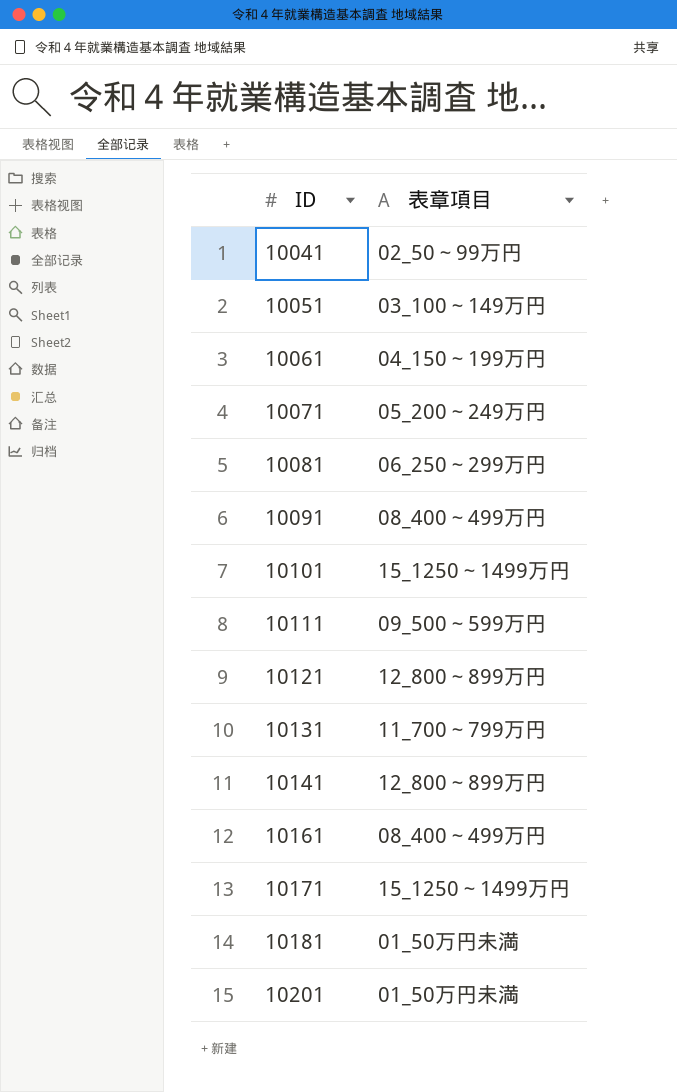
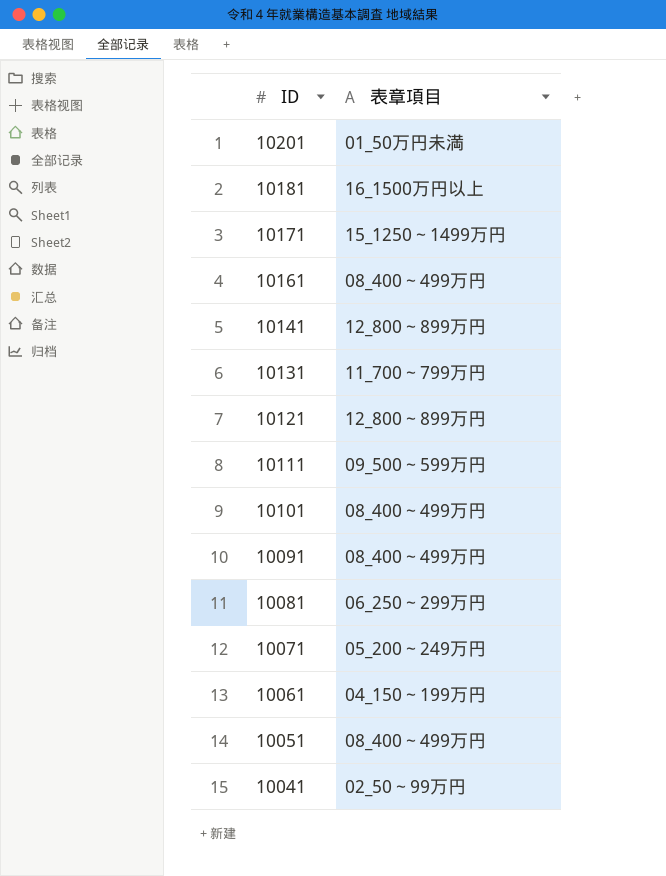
row order: ID ascending -> ID descending
10181 | 表章項目: 01_50万円未満 -> 16_1500万円以上
10101 | 表章項目: 15_1250～1499万円 -> 08_400～499万円
10051 | 表章項目: 03_100～149万円 -> 08_400～499万円

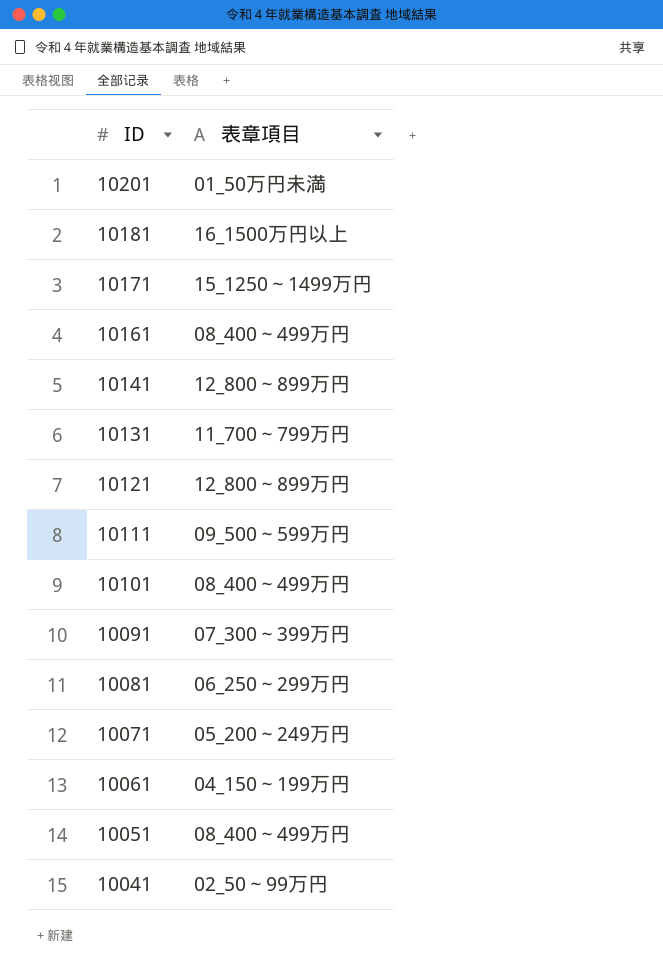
10091 | 表章項目: 08_400～499万円 -> 07_300～399万円

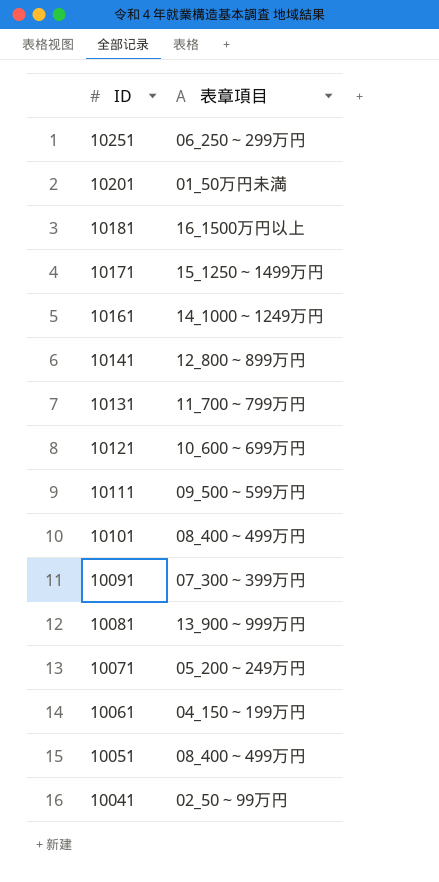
row 10251: none -> 06_250～299万円
10161 | 表章項目: 08_400～499万円 -> 14_1000～1249万円
10121 | 表章項目: 12_800～899万円 -> 10_600～699万円
10081 | 表章項目: 06_250～299万円 -> 13_900～999万円

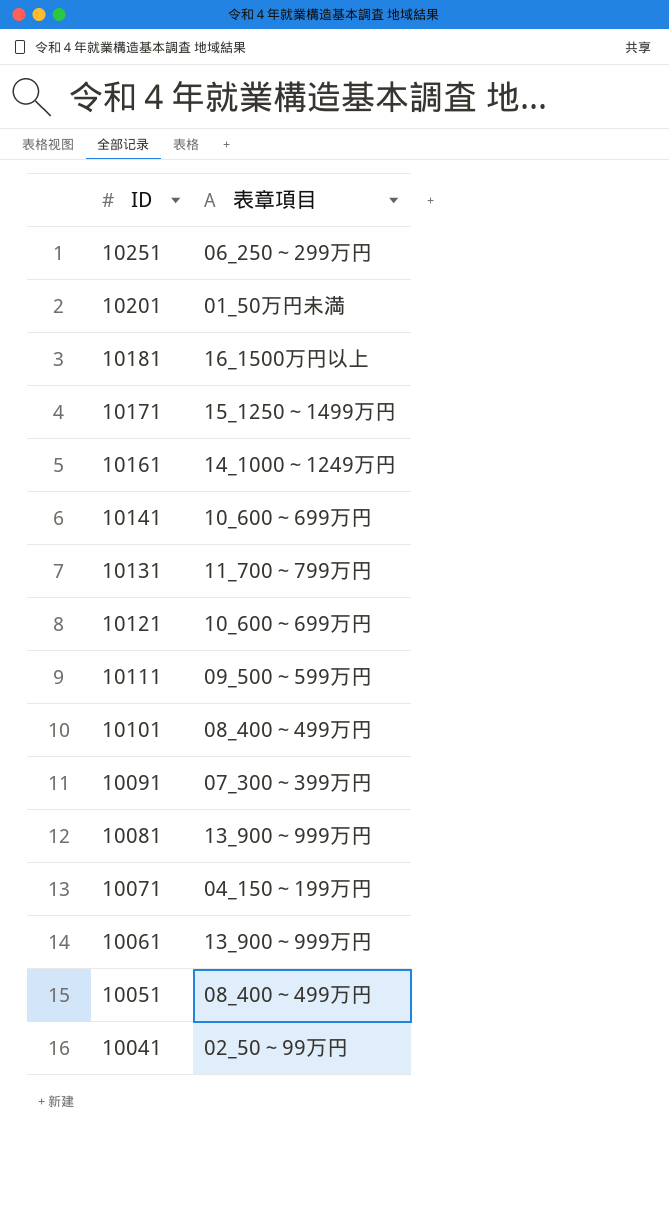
10141 | 表章項目: 12_800～899万円 -> 10_600～699万円
10071 | 表章項目: 05_200～249万円 -> 04_150～199万円
10061 | 表章項目: 04_150～199万円 -> 13_900～999万円

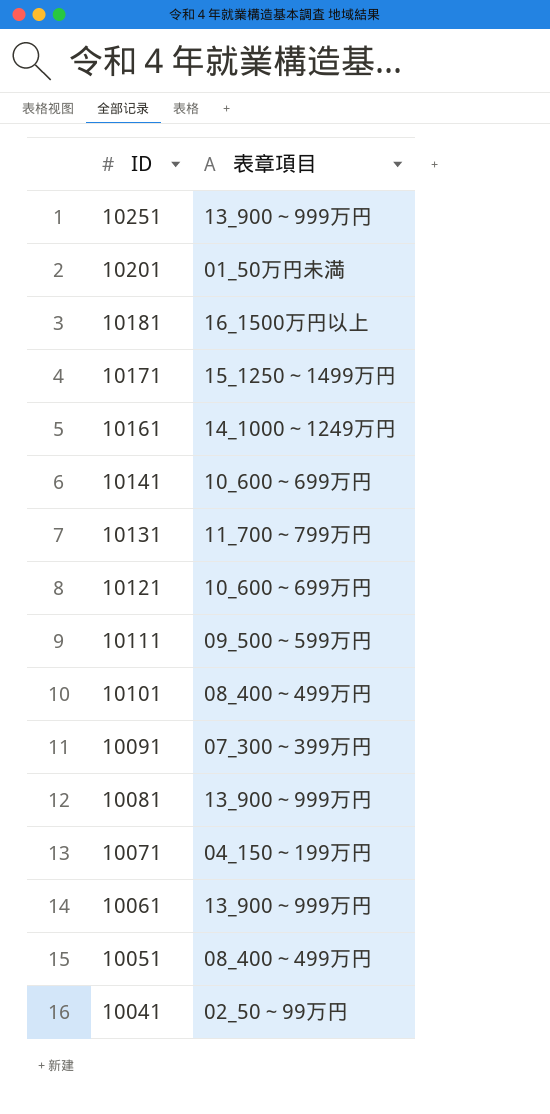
10251 | 表章項目: 06_250～299万円 -> 13_900～999万円

